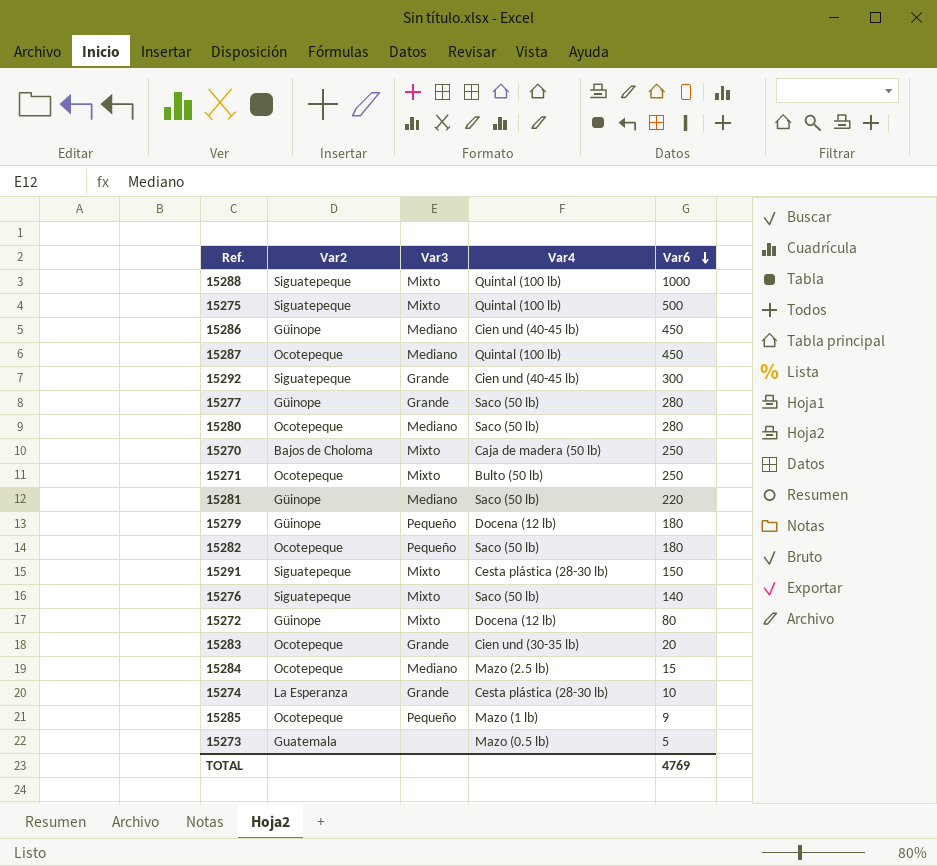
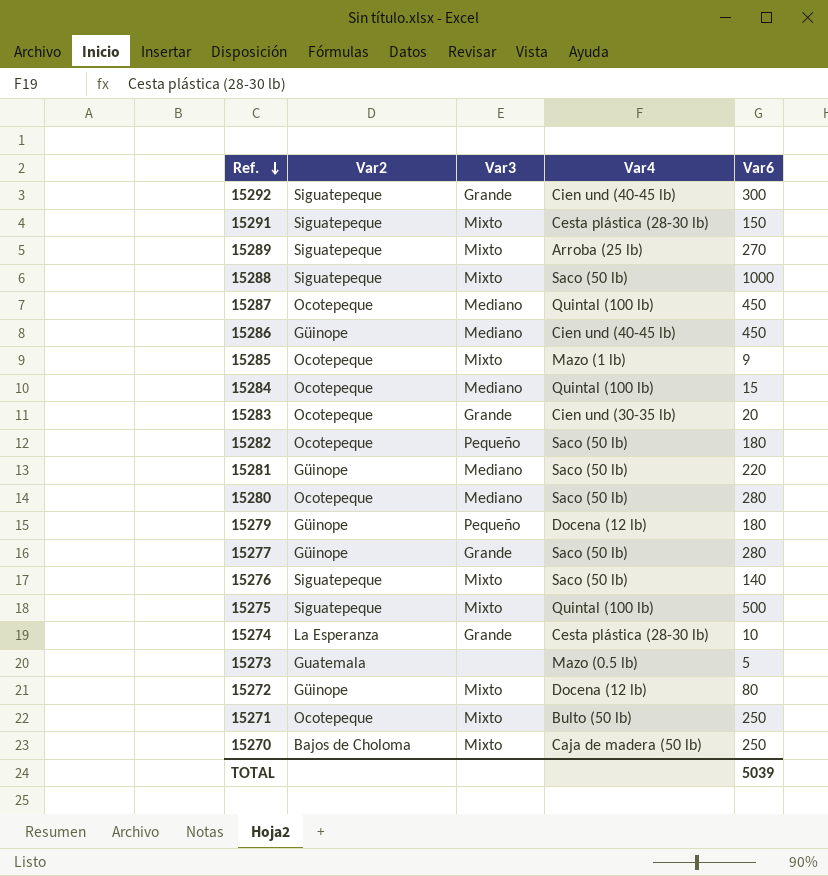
row order: Var6 descending -> Ref. descending
row 15289: none -> Siguatepeque | Mixto | Arroba (25 lb) | 270
15288 | Var4: Quintal (100 lb) -> Saco (50 lb)
15285 | Var3: Pequeño -> Mixto
15284 | Var4: Mazo (2.5 lb) -> Quintal (100 lb)
TOTAL | Var6: 4769 -> 5039

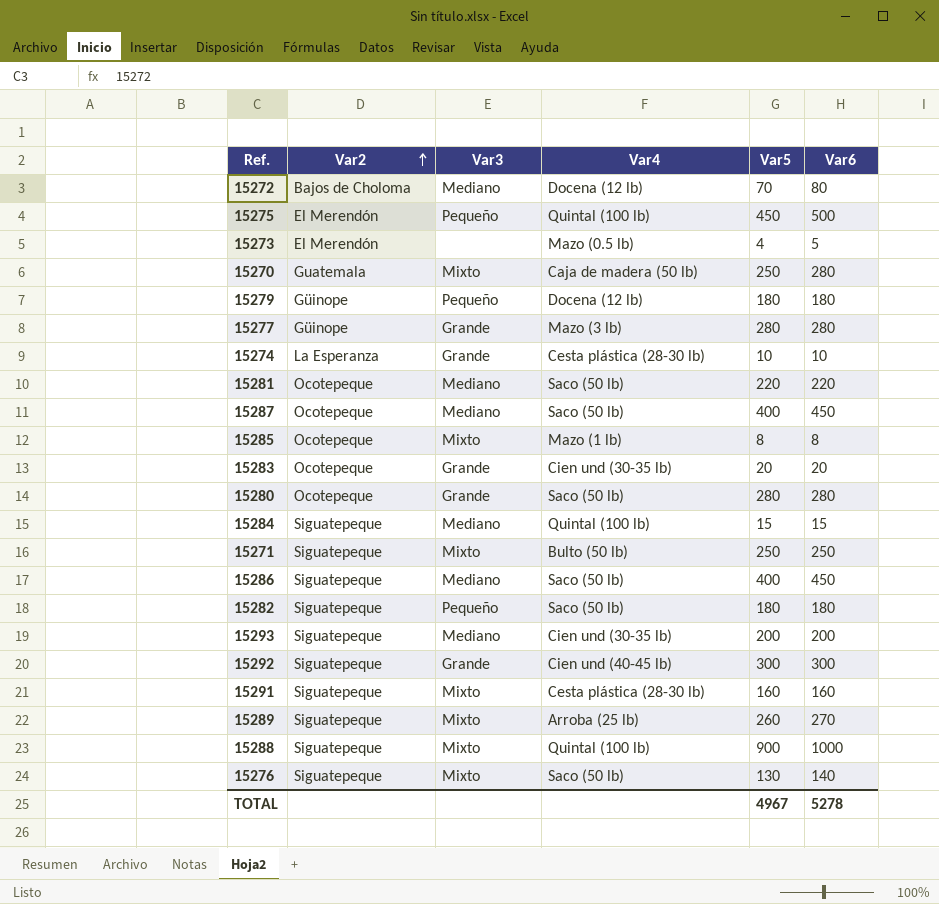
row order: Ref. descending -> Var2 ascending
column Var5 | position: none -> 5
15272 | Var2: Güinope -> Bajos de Choloma
15272 | Var3: Mixto -> Mediano
15275 | Var2: Siguatepeque -> El Merendón
15275 | Var3: Mixto -> Pequeño
15273 | Var2: Guatemala -> El Merendón
15270 | Var2: Bajos de Choloma -> Guatemala
15270 | Var6: 250 -> 280
15277 | Var4: Saco (50 lb) -> Mazo (3 lb)
15281 | Var2: Güinope -> Ocotepeque
15287 | Var4: Quintal (100 lb) -> Saco (50 lb)
15285 | Var6: 9 -> 8
15280 | Var3: Mediano -> Grande
15284 | Var2: Ocotepeque -> Siguatepeque
15271 | Var2: Ocotepeque -> Siguatepeque
15286 | Var2: Güinope -> Siguatepeque
15286 | Var4: Cien und (40-45 lb) -> Saco (50 lb)
15282 | Var2: Ocotepeque -> Siguatepeque
row 15293: none -> Siguatepeque | Mediano | Cien und (30-35 lb) | 200 | 200
15291 | Var6: 150 -> 160
15288 | Var4: Saco (50 lb) -> Quintal (100 lb)
TOTAL | Var6: 5039 -> 5278

